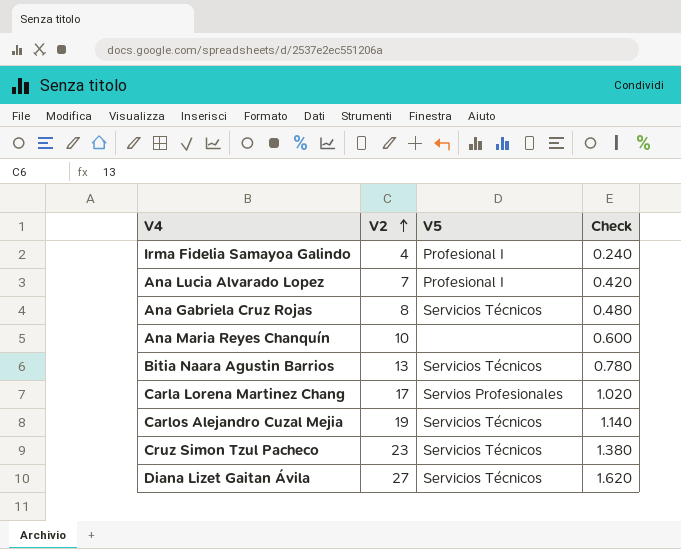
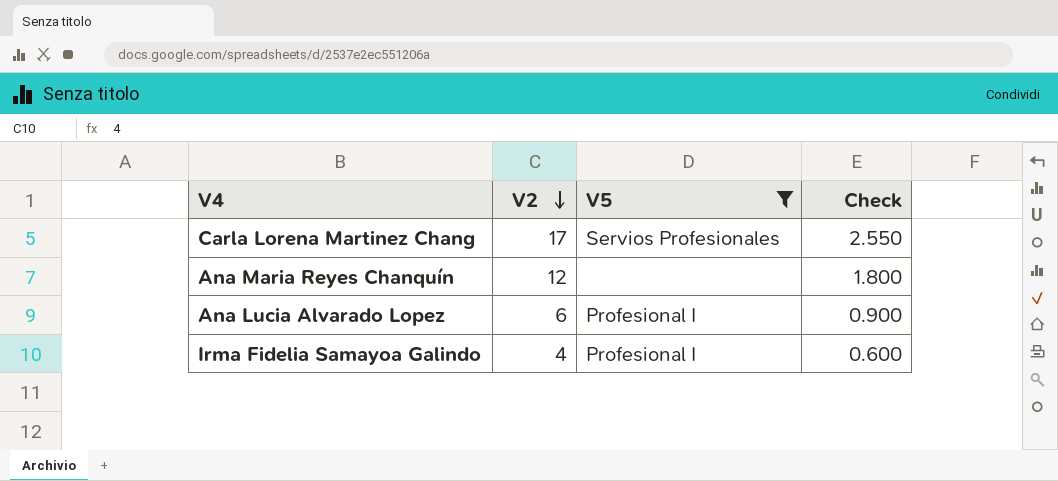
filter: none -> V5 != Servicios Técnicos
row order: V2 ascending -> V2 descending
column Check | formula: [V2] * 0.06 -> [V2] * 0.15
Ana Maria Reyes Chanquín | V2: 10 -> 12
Ana Lucia Alvarado Lopez | V2: 7 -> 6

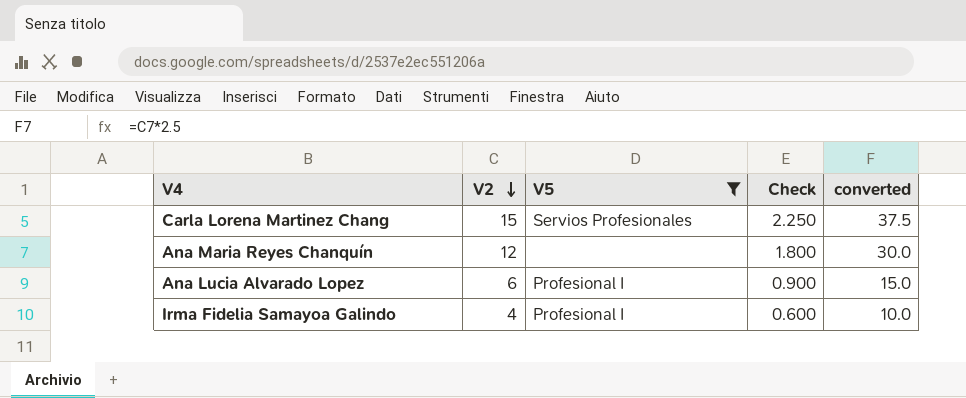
column converted | formula: none -> [V2] * 2.5
Carla Lorena Martinez Chang | V2: 17 -> 15
Carla Lorena Martinez Chang | Check: 2.550 -> 2.250

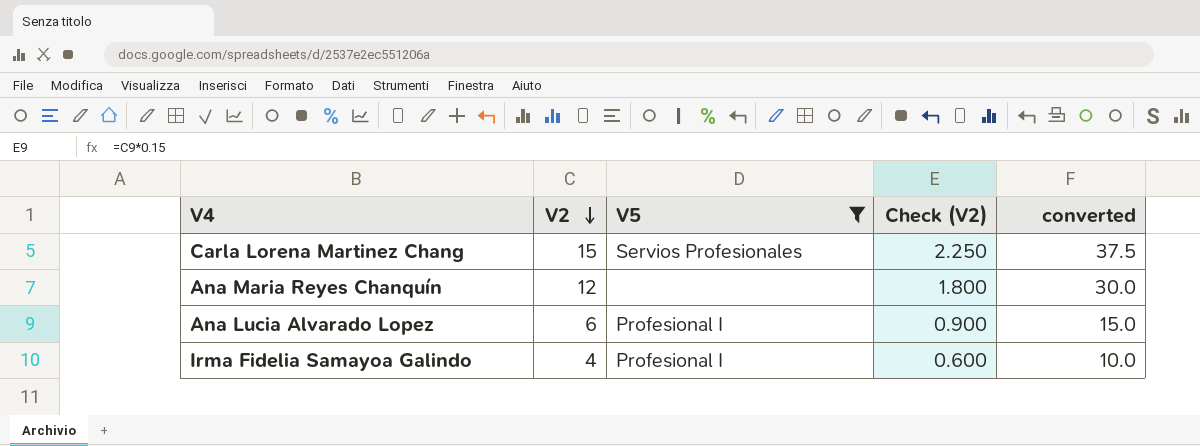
column name: Check -> Check (V2)

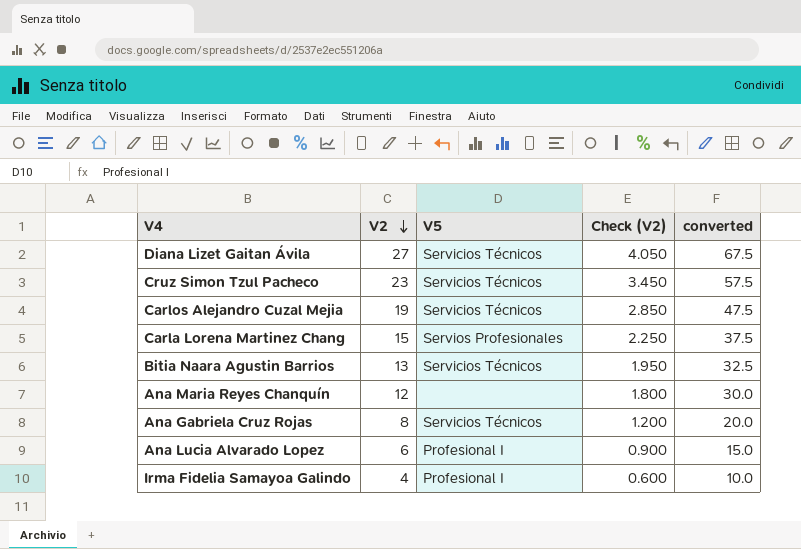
filter: V5 != Servicios Técnicos -> none

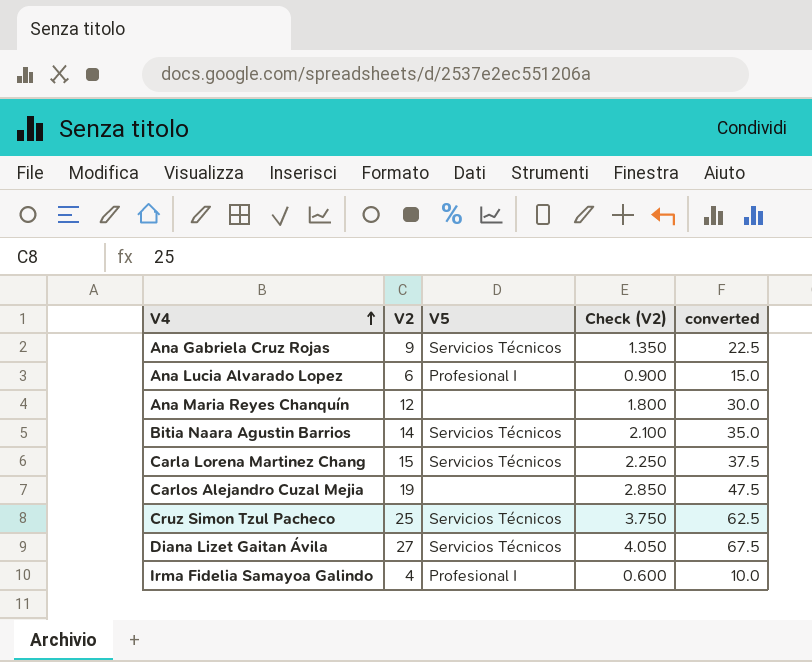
row order: V2 descending -> V4 ascending
Ana Gabriela Cruz Rojas | V2: 8 -> 9
Ana Gabriela Cruz Rojas | Check (V2): 1.200 -> 1.350
Ana Gabriela Cruz Rojas | converted: 20.0 -> 22.5
Bitia Naara Agustin Barrios | V2: 13 -> 14
Bitia Naara Agustin Barrios | Check (V2): 1.950 -> 2.100
Bitia Naara Agustin Barrios | converted: 32.5 -> 35.0
Carla Lorena Martinez Chang | V5: Servios Profesionales -> Servicios Técnicos
Carlos Alejandro Cuzal Mejia | V5: Servicios Técnicos -> none
Cruz Simon Tzul Pacheco | V2: 23 -> 25
Cruz Simon Tzul Pacheco | Check (V2): 3.450 -> 3.750
Cruz Simon Tzul Pacheco | converted: 57.5 -> 62.5

